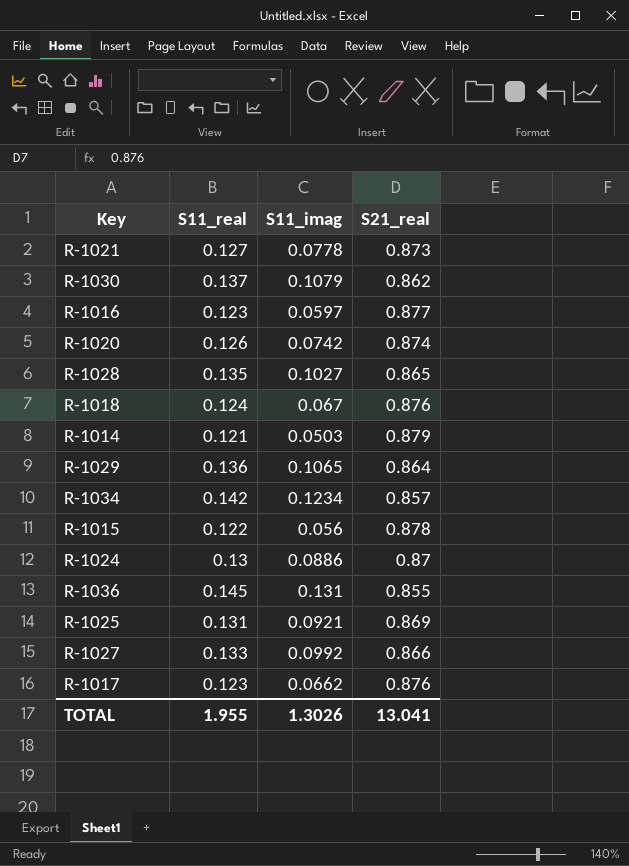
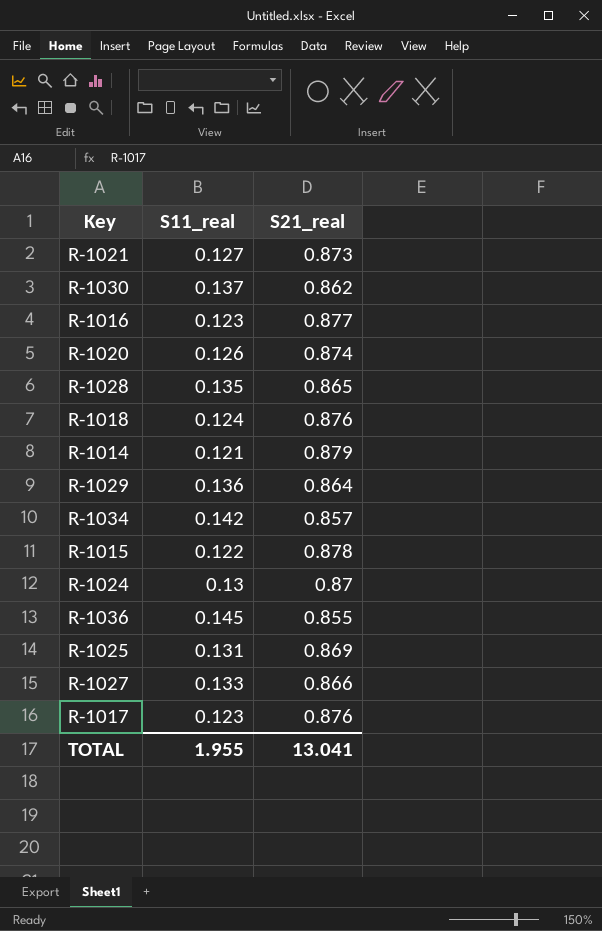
column S11_imag | position: 3 -> none

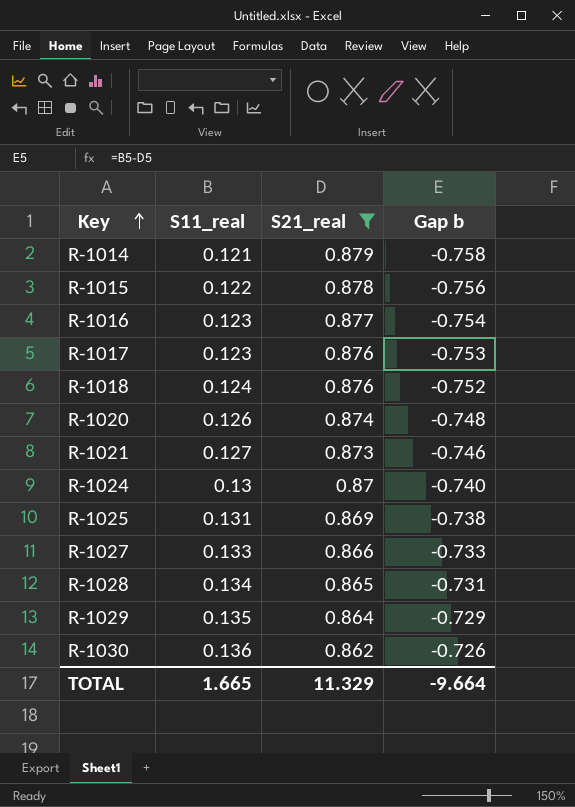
filter: none -> S21_real >= 0.862
row order: none -> Key ascending
column Gap b | formula: none -> [S11_real] - [S21_real]
R-1028 | S11_real: 0.135 -> 0.134
R-1029 | S11_real: 0.136 -> 0.135
R-1030 | S11_real: 0.137 -> 0.136
TOTAL | S11_real: 1.955 -> 1.665
TOTAL | S21_real: 13.041 -> 11.329

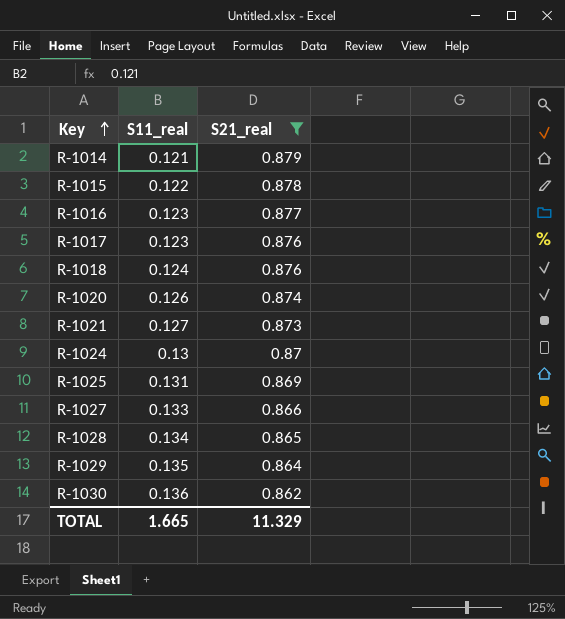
column Gap b | formula: [S11_real] - [S21_real] -> none

